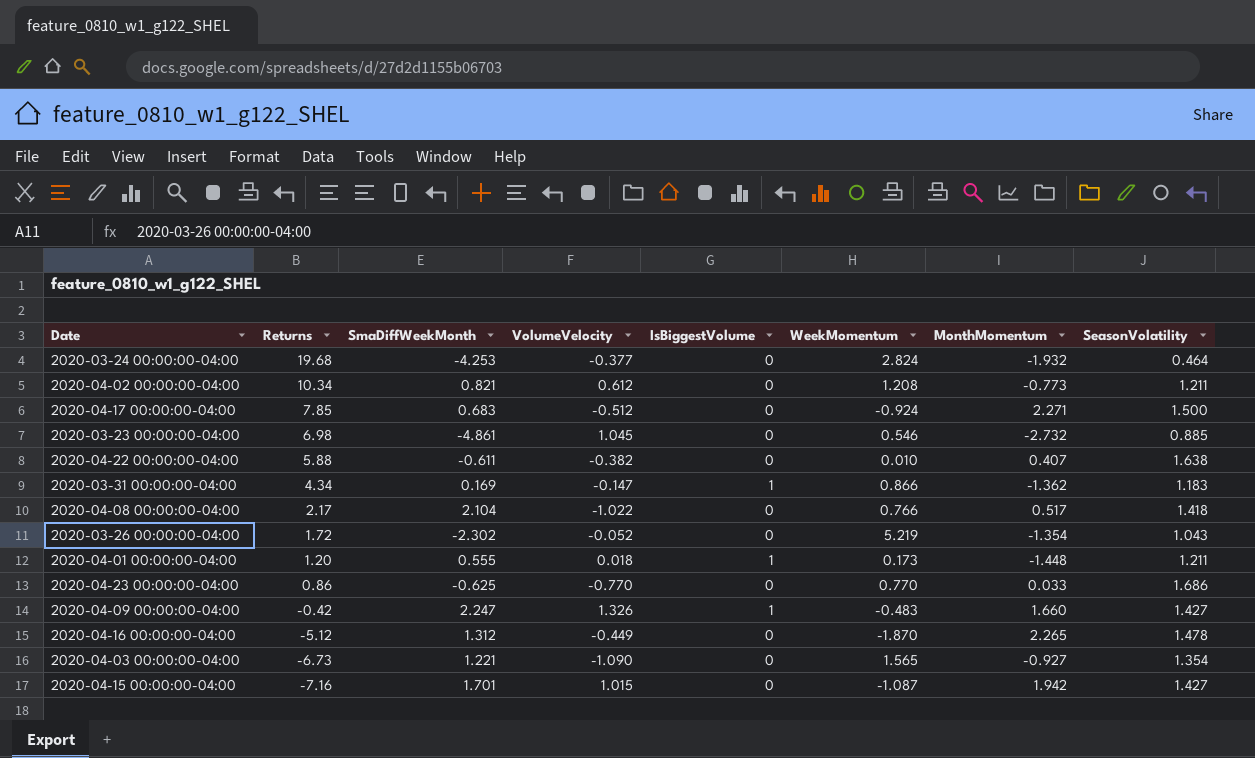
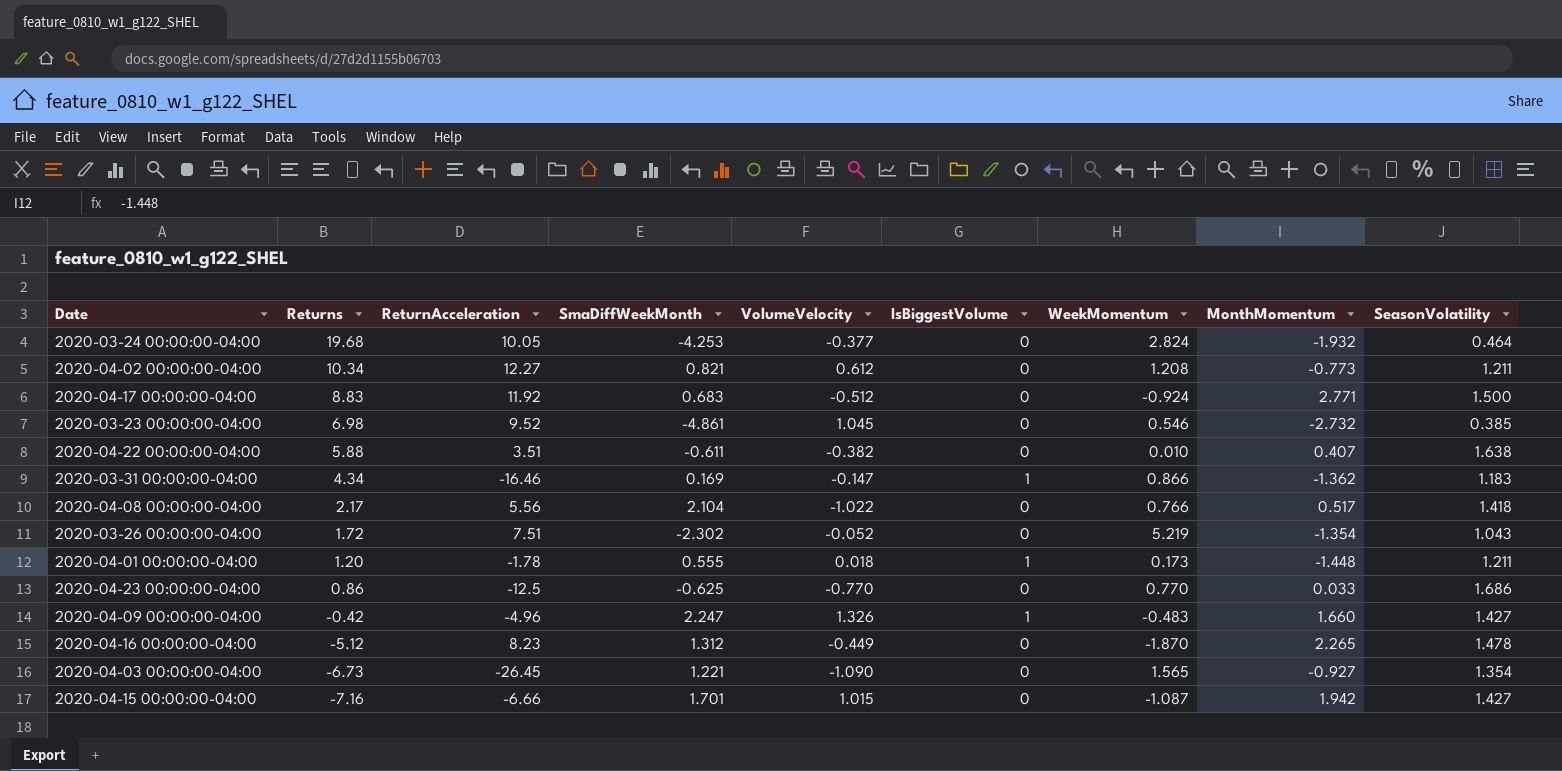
column ReturnAcceleration | position: none -> 3
2020-04-17 00:00:00-04:00 | Returns: 7.85 -> 8.83
2020-04-17 00:00:00-04:00 | MonthMomentum: 2.271 -> 2.771
2020-03-23 00:00:00-04:00 | SeasonVolatility: 0.885 -> 0.385

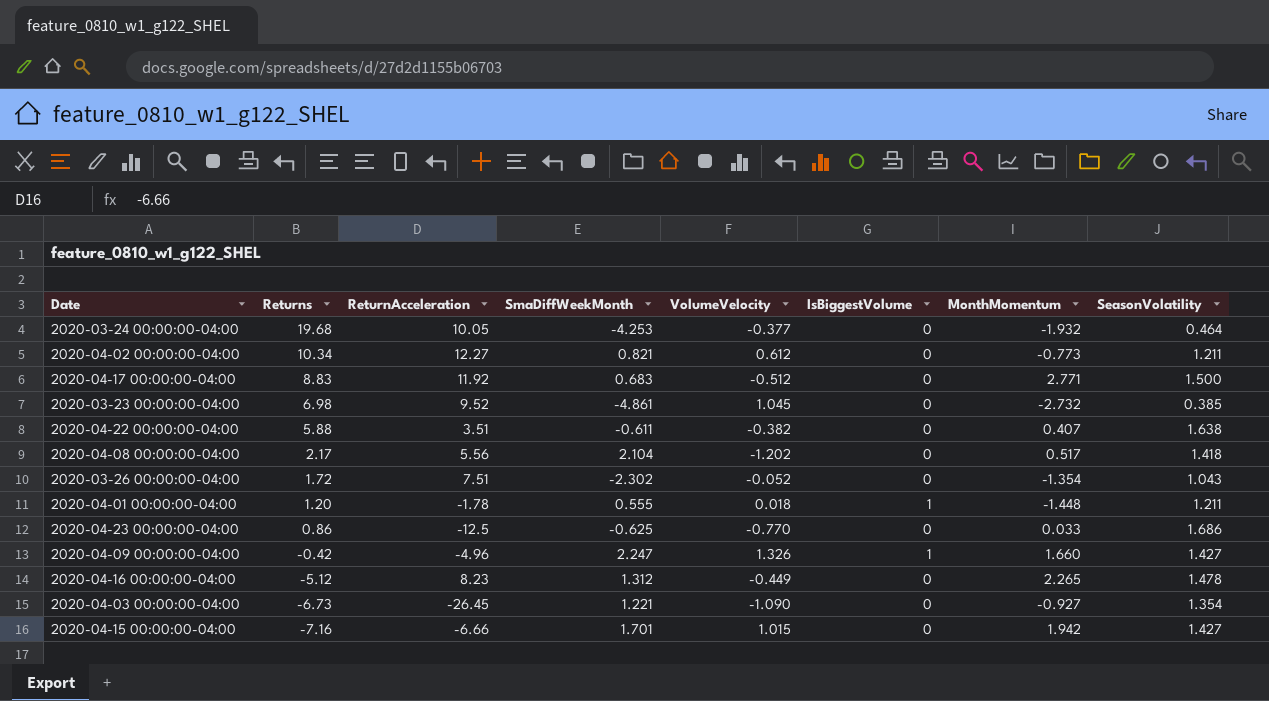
column WeekMomentum | position: 7 -> none
row 2020-03-31 00:00:00-04:00: 4.34 | -16.46 | 0.169 | -0.147 | 1 | 0.866 | -1.362 | 1.183 -> none
2020-04-08 00:00:00-04:00 | VolumeVelocity: -1.022 -> -1.202

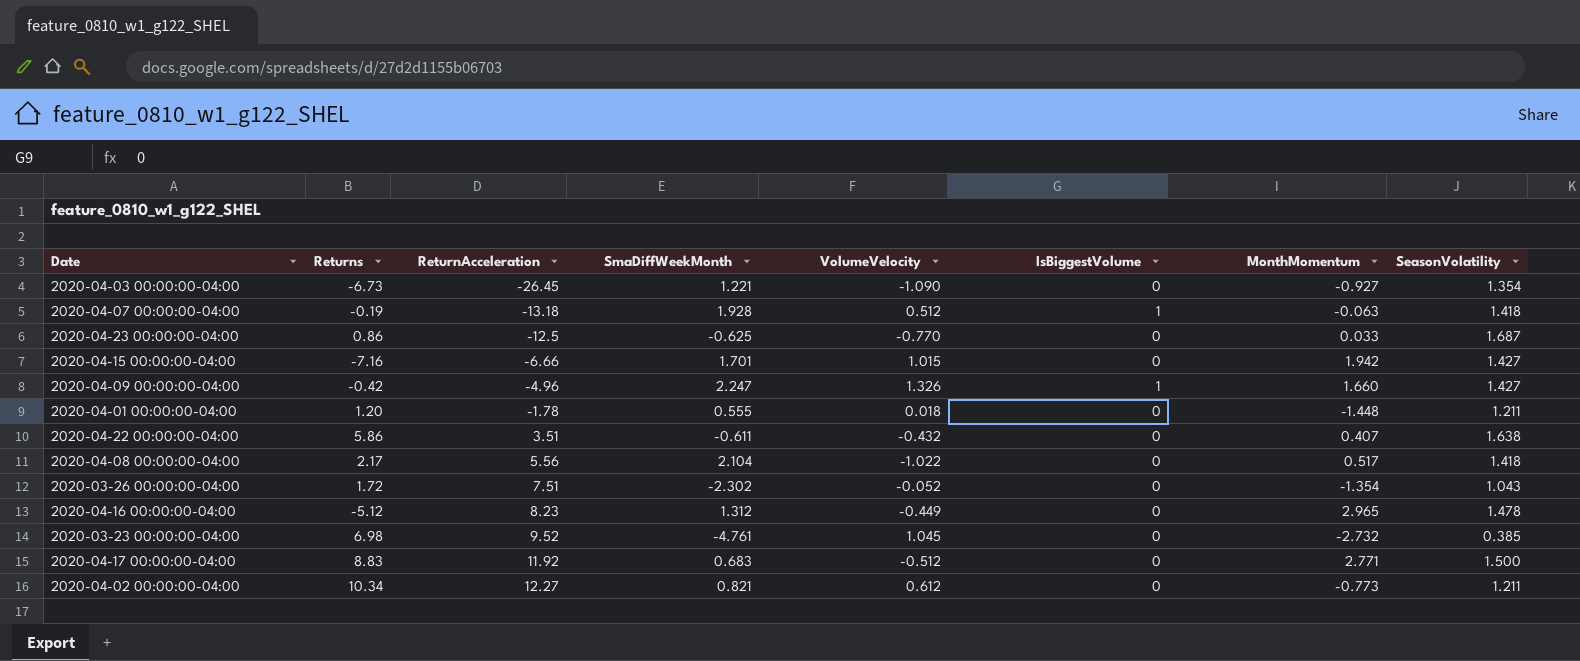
row order: Returns descending -> ReturnAcceleration ascending
row 2020-03-24 00:00:00-04:00: 19.68 | 10.05 | -4.253 | -0.377 | 0 | -1.932 | 0.464 -> none
row 2020-04-07 00:00:00-04:00: none -> -0.19 | -13.18 | 1.928 | 0.512 | 1 | -0.063 | 1.418
2020-04-23 00:00:00-04:00 | SeasonVolatility: 1.686 -> 1.687
2020-04-01 00:00:00-04:00 | IsBiggestVolume: 1 -> 0
2020-04-22 00:00:00-04:00 | Returns: 5.88 -> 5.86
2020-04-22 00:00:00-04:00 | VolumeVelocity: -0.382 -> -0.432
2020-04-08 00:00:00-04:00 | VolumeVelocity: -1.202 -> -1.022
2020-04-16 00:00:00-04:00 | MonthMomentum: 2.265 -> 2.965
2020-03-23 00:00:00-04:00 | SmaDiffWeekMonth: -4.861 -> -4.761

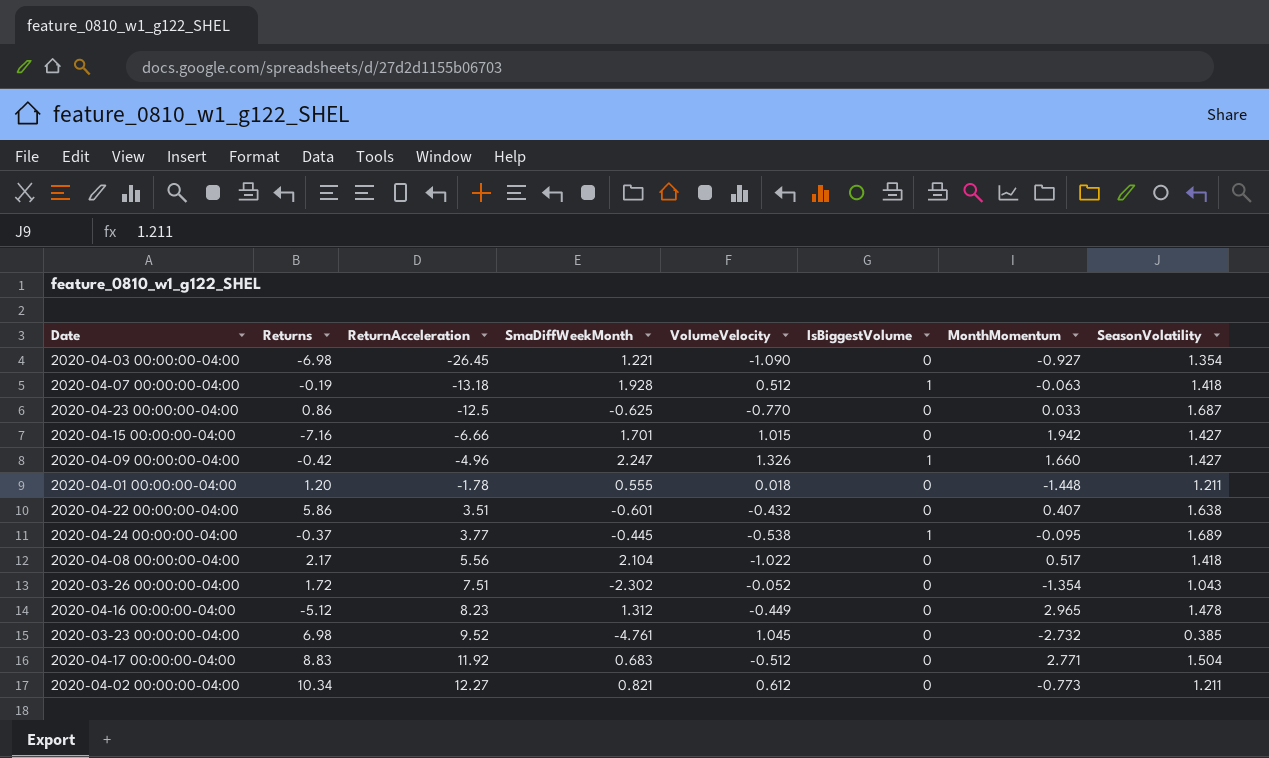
2020-04-03 00:00:00-04:00 | Returns: -6.73 -> -6.98
2020-04-22 00:00:00-04:00 | SmaDiffWeekMonth: -0.611 -> -0.601
row 2020-04-24 00:00:00-04:00: none -> -0.37 | 3.77 | -0.445 | -0.538 | 1 | -0.095 | 1.689
2020-04-17 00:00:00-04:00 | SeasonVolatility: 1.500 -> 1.504

